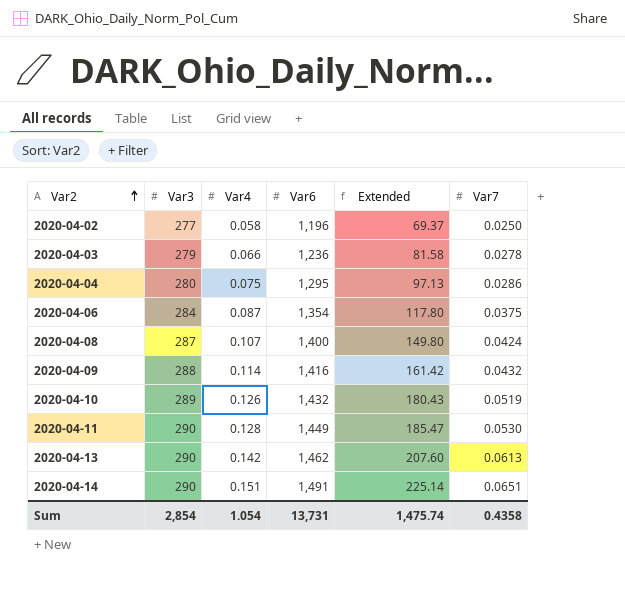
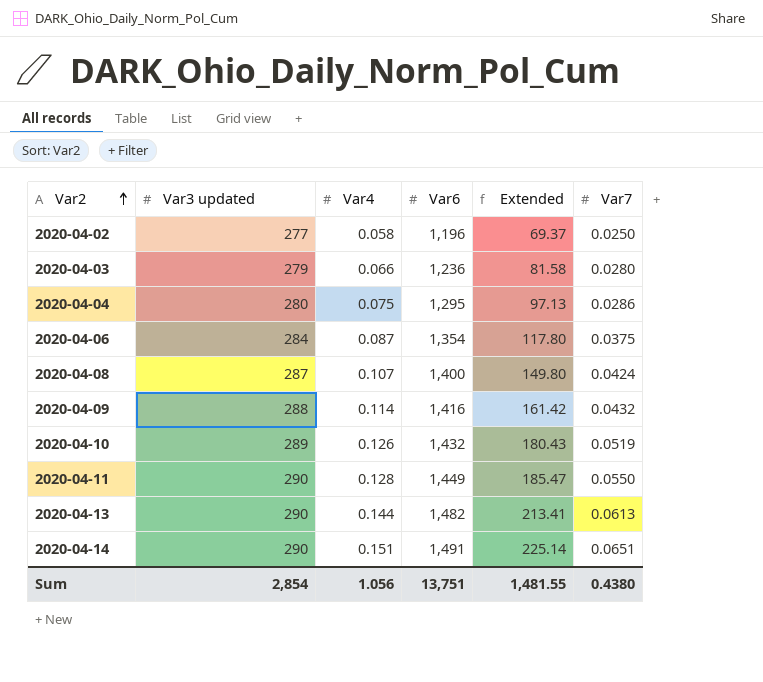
column name: Var3 -> Var3 updated
2020-04-03 | Var7: 0.0278 -> 0.0280
2020-04-11 | Var7: 0.0530 -> 0.0550
2020-04-13 | Var4: 0.142 -> 0.144
2020-04-13 | Var6: 1,462 -> 1,482
2020-04-13 | Extended: 207.60 -> 213.41
Sum | Var4: 1.054 -> 1.056
Sum | Var6: 13,731 -> 13,751
Sum | Extended: 1,475.74 -> 1,481.55
Sum | Var7: 0.4358 -> 0.4380

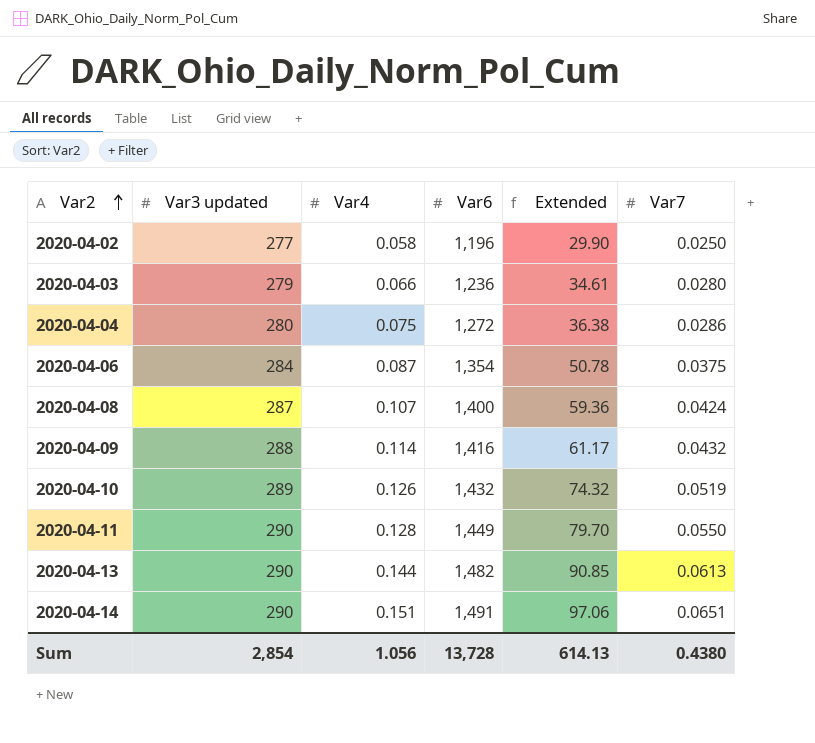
column Extended | formula: [Var4] * [Var6] -> [Var6] * [Var7]
2020-04-04 | Var6: 1,295 -> 1,272
Sum | Var6: 13,751 -> 13,728
Sum | Extended: 1,481.55 -> 614.13

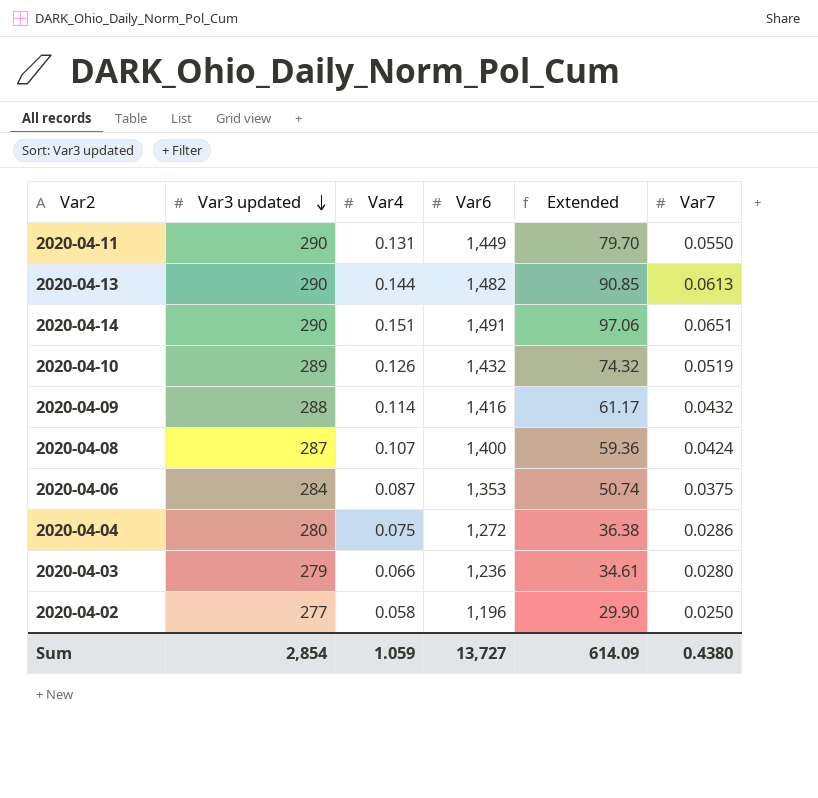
row order: Var2 ascending -> Var3 updated descending
2020-04-11 | Var4: 0.128 -> 0.131
2020-04-06 | Var6: 1,354 -> 1,353
2020-04-06 | Extended: 50.78 -> 50.74
Sum | Var4: 1.056 -> 1.059
Sum | Var6: 13,728 -> 13,727
Sum | Extended: 614.13 -> 614.09

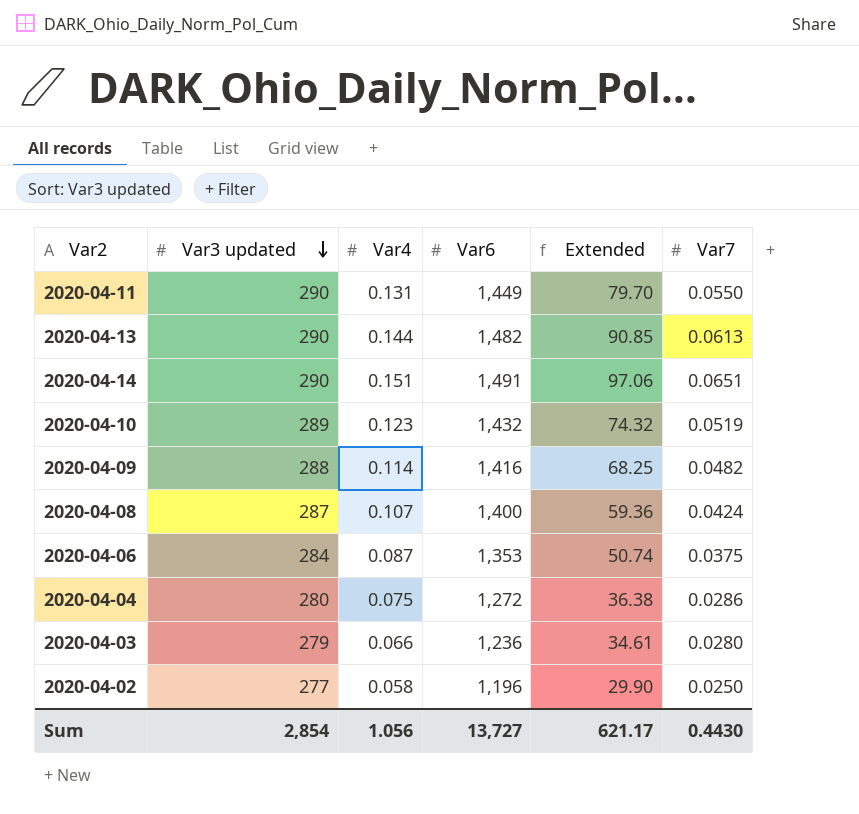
2020-04-10 | Var4: 0.126 -> 0.123
2020-04-09 | Extended: 61.17 -> 68.25
2020-04-09 | Var7: 0.0432 -> 0.0482
Sum | Var4: 1.059 -> 1.056
Sum | Extended: 614.09 -> 621.17
Sum | Var7: 0.4380 -> 0.4430

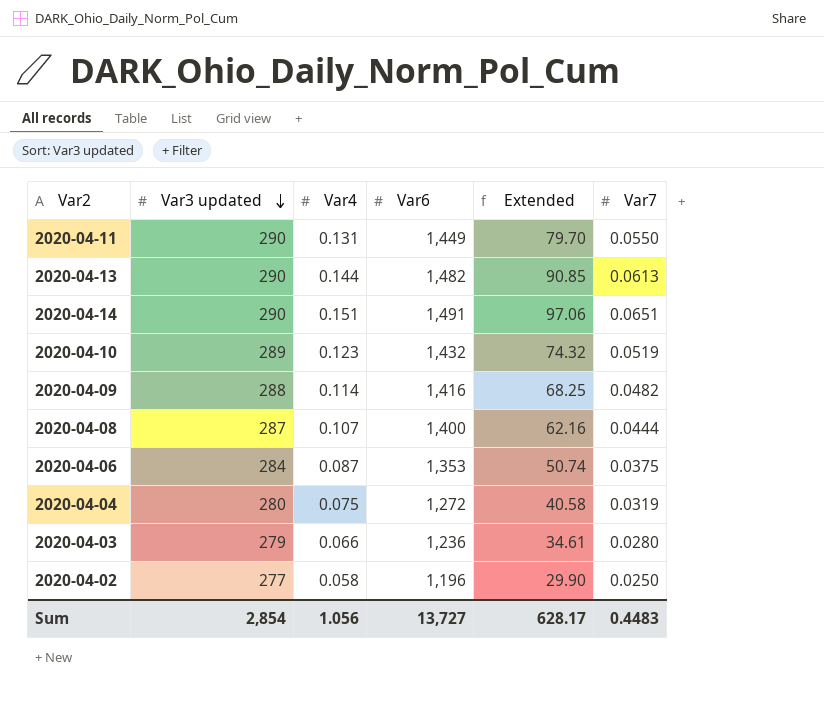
2020-04-08 | Extended: 59.36 -> 62.16
2020-04-08 | Var7: 0.0424 -> 0.0444
2020-04-04 | Extended: 36.38 -> 40.58
2020-04-04 | Var7: 0.0286 -> 0.0319
Sum | Extended: 621.17 -> 628.17
Sum | Var7: 0.4430 -> 0.4483

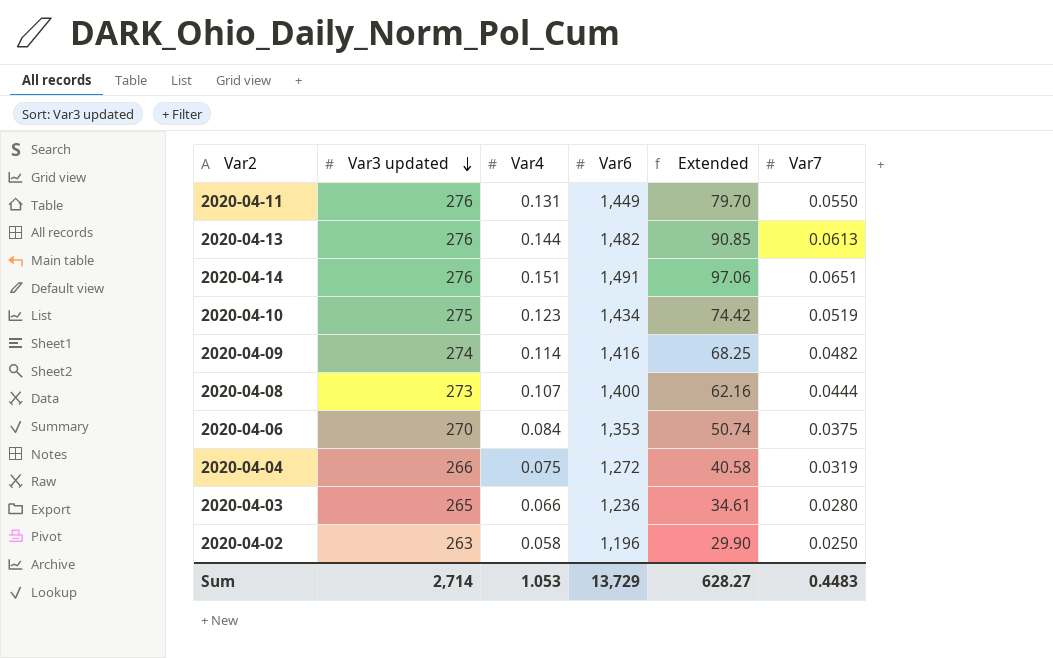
2020-04-11 | Var3 updated: 290 -> 276
2020-04-13 | Var3 updated: 290 -> 276
2020-04-14 | Var3 updated: 290 -> 276
2020-04-10 | Var3 updated: 289 -> 275
2020-04-10 | Var6: 1,432 -> 1,434
2020-04-10 | Extended: 74.32 -> 74.42
2020-04-09 | Var3 updated: 288 -> 274
2020-04-08 | Var3 updated: 287 -> 273
2020-04-06 | Var3 updated: 284 -> 270
2020-04-06 | Var4: 0.087 -> 0.084
2020-04-04 | Var3 updated: 280 -> 266
2020-04-03 | Var3 updated: 279 -> 265
2020-04-02 | Var3 updated: 277 -> 263
Sum | Var3 updated: 2,854 -> 2,714
Sum | Var4: 1.056 -> 1.053
Sum | Var6: 13,727 -> 13,729
Sum | Extended: 628.17 -> 628.27

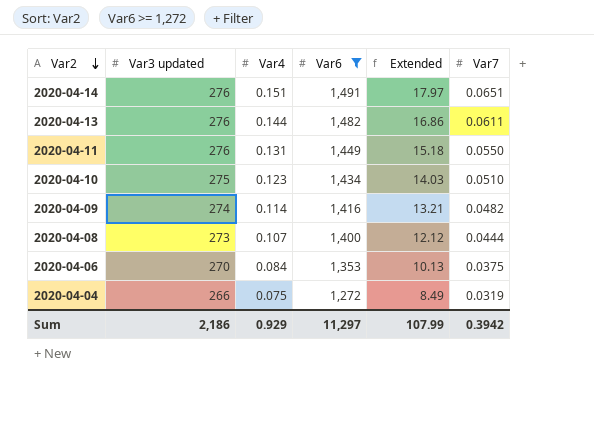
filter: none -> Var6 >= 1,272
row order: Var3 updated descending -> Var2 descending
column Extended | formula: [Var6] * [Var7] -> [Var3 updated] * [Var7]
2020-04-13 | Var7: 0.0613 -> 0.0611
2020-04-10 | Var7: 0.0519 -> 0.0510
Sum | Var3 updated: 2,714 -> 2,186
Sum | Var4: 1.053 -> 0.929
Sum | Var6: 13,729 -> 11,297
Sum | Extended: 628.27 -> 107.99
Sum | Var7: 0.4483 -> 0.3942

